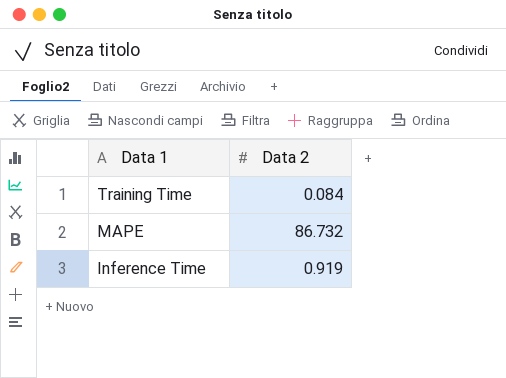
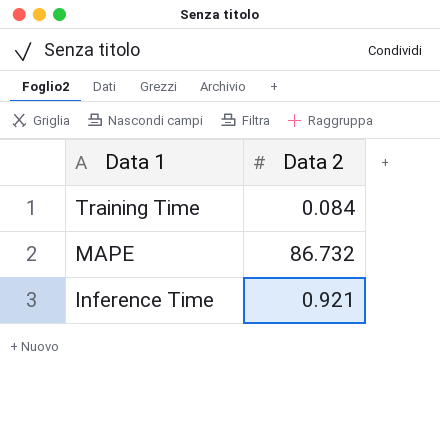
Inference Time | Data 2: 0.919 -> 0.921

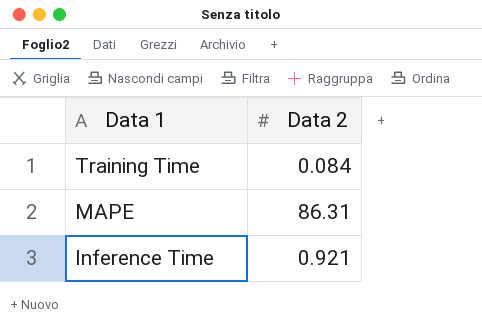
MAPE | Data 2: 86.732 -> 86.31

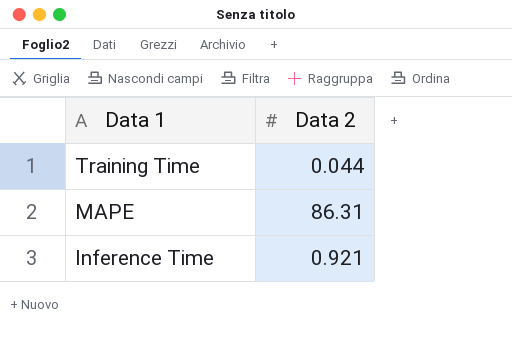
Training Time | Data 2: 0.084 -> 0.044

